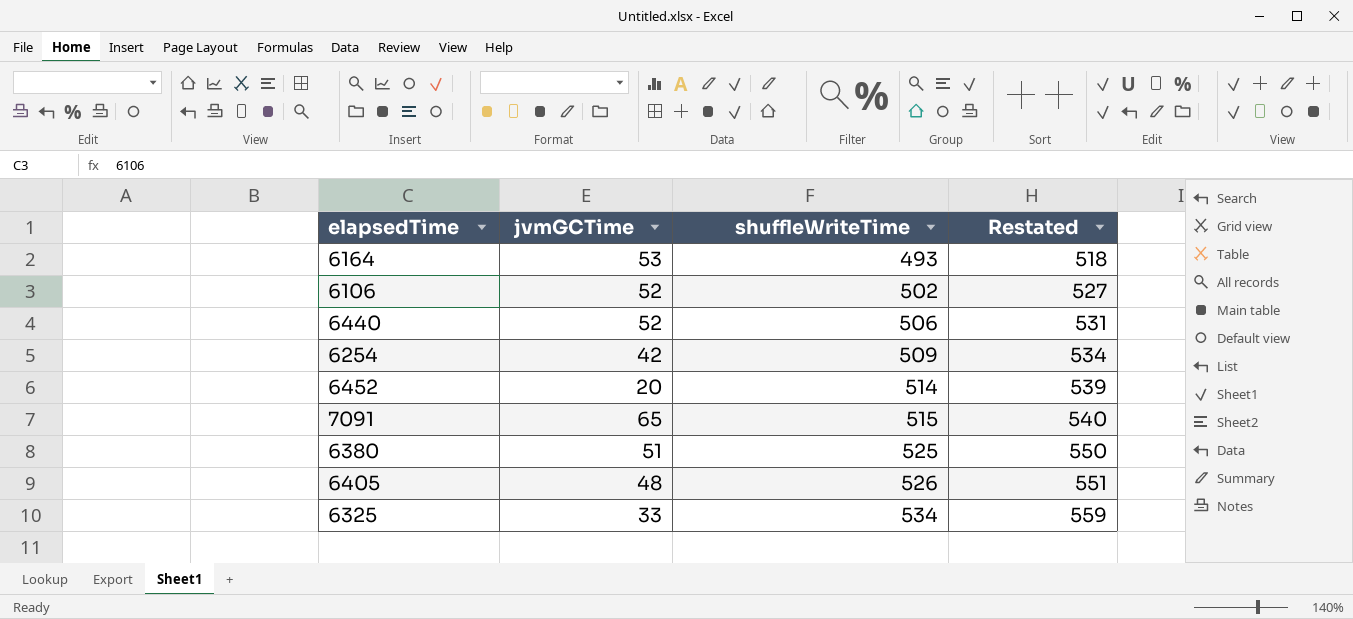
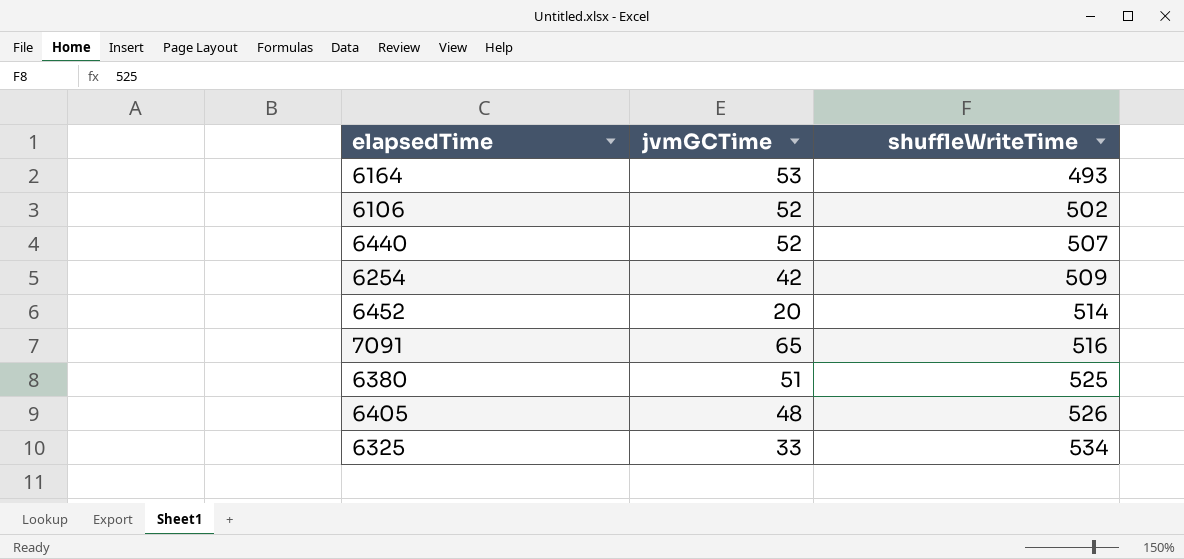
column Restated | formula: [shuffleWriteTime] + 25 -> none
6440 | shuffleWriteTime: 506 -> 507
7091 | shuffleWriteTime: 515 -> 516

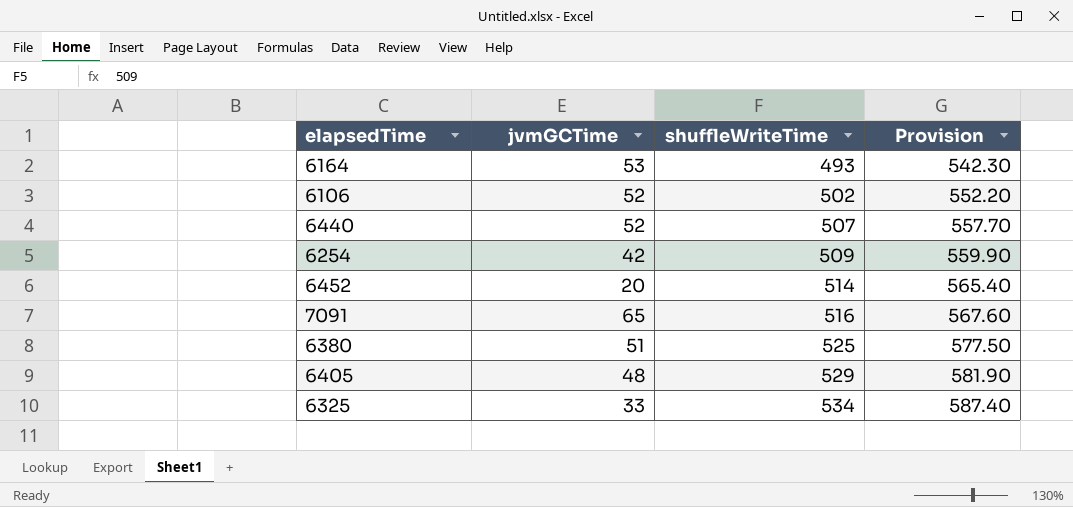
column Provision | formula: none -> [shuffleWriteTime] * 1.1
6405 | shuffleWriteTime: 526 -> 529

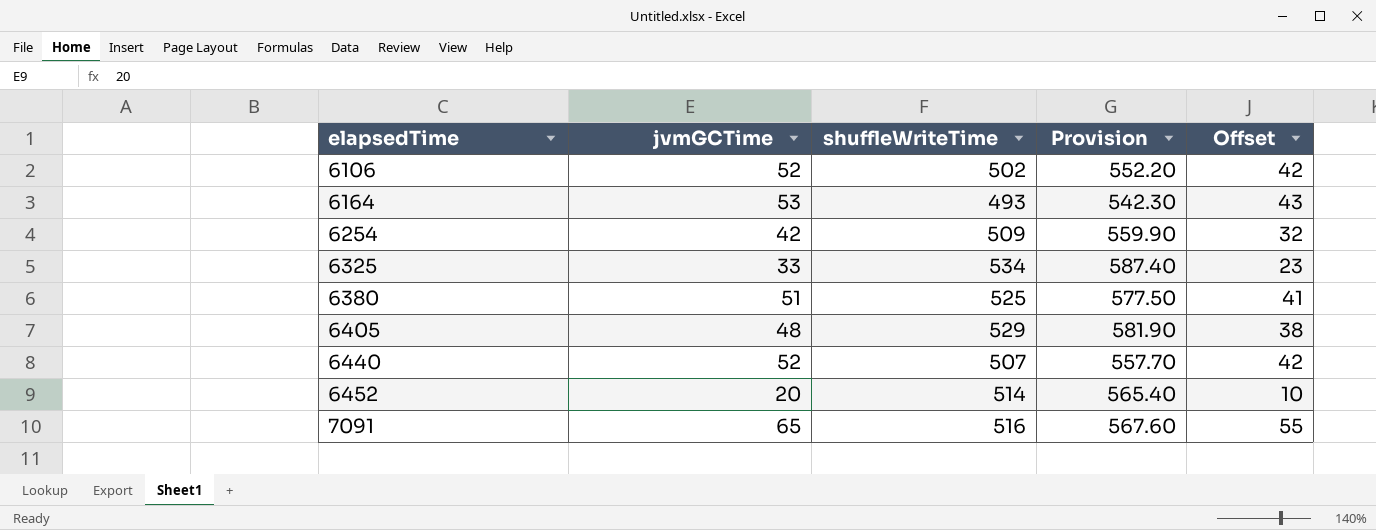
row order: shuffleWriteTime ascending -> elapsedTime ascending
column Offset | formula: none -> [jvmGCTime] - 10

